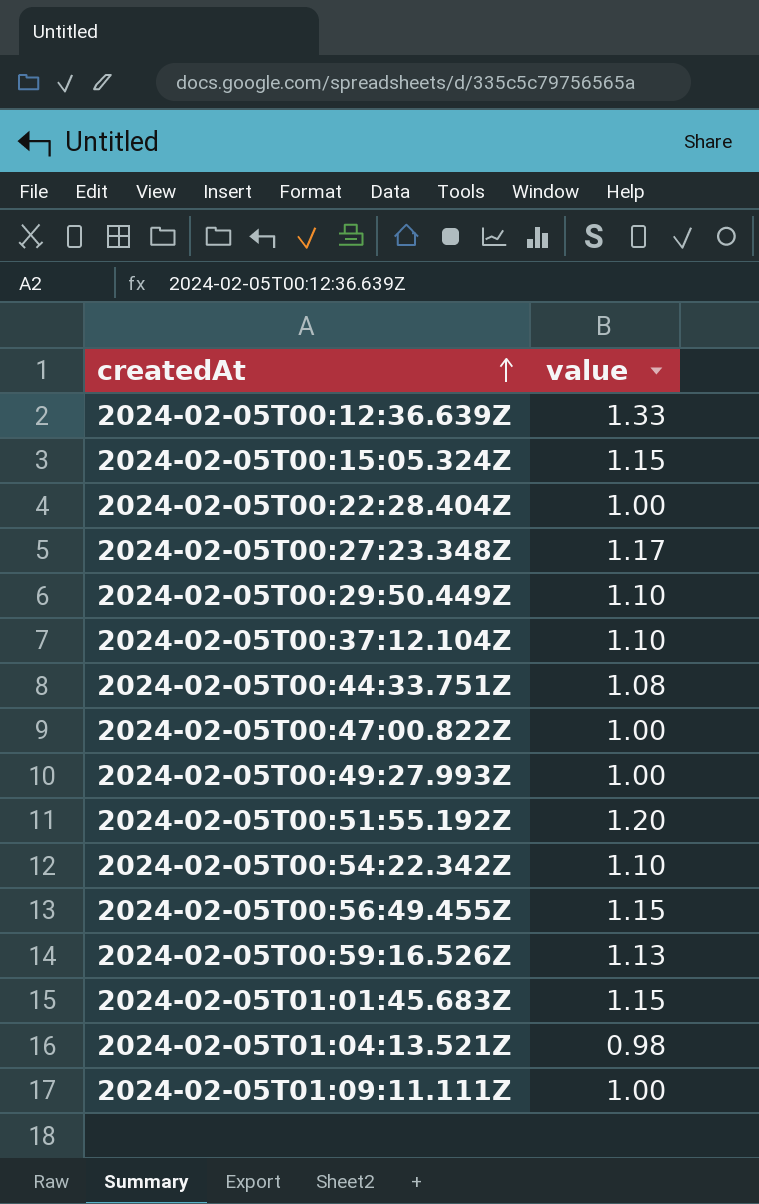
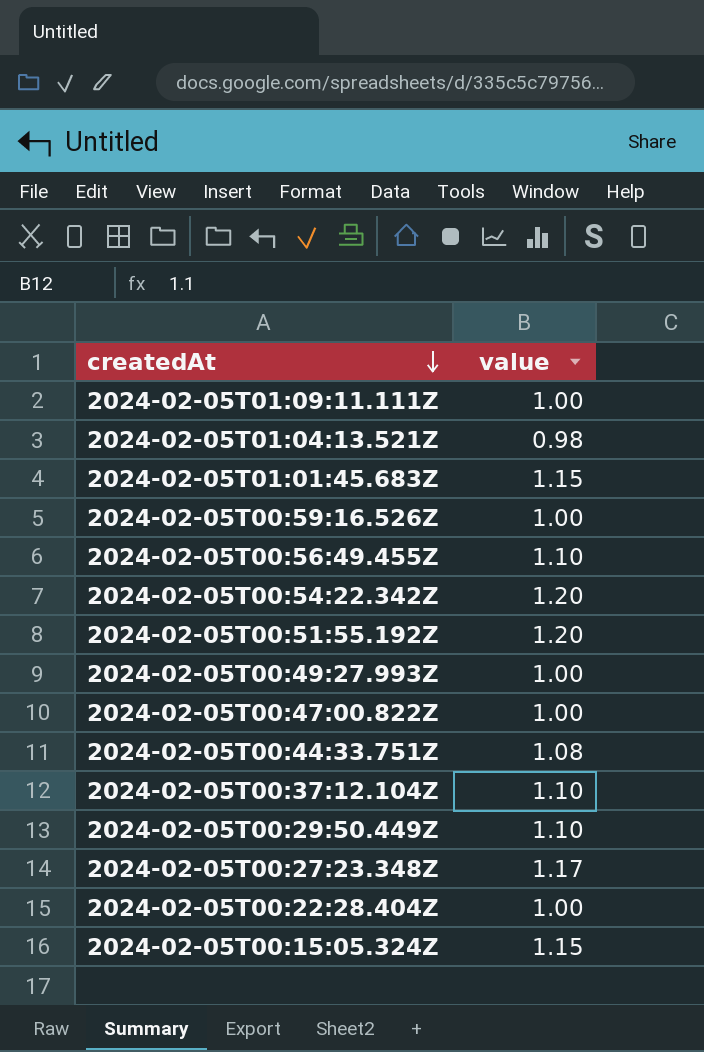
row order: createdAt ascending -> createdAt descending
row 2024-02-05T00:12:36.639Z: 1.33 -> none
2024-02-05T00:59:16.526Z | value: 1.13 -> 1.00
2024-02-05T00:56:49.455Z | value: 1.15 -> 1.10
2024-02-05T00:54:22.342Z | value: 1.10 -> 1.20

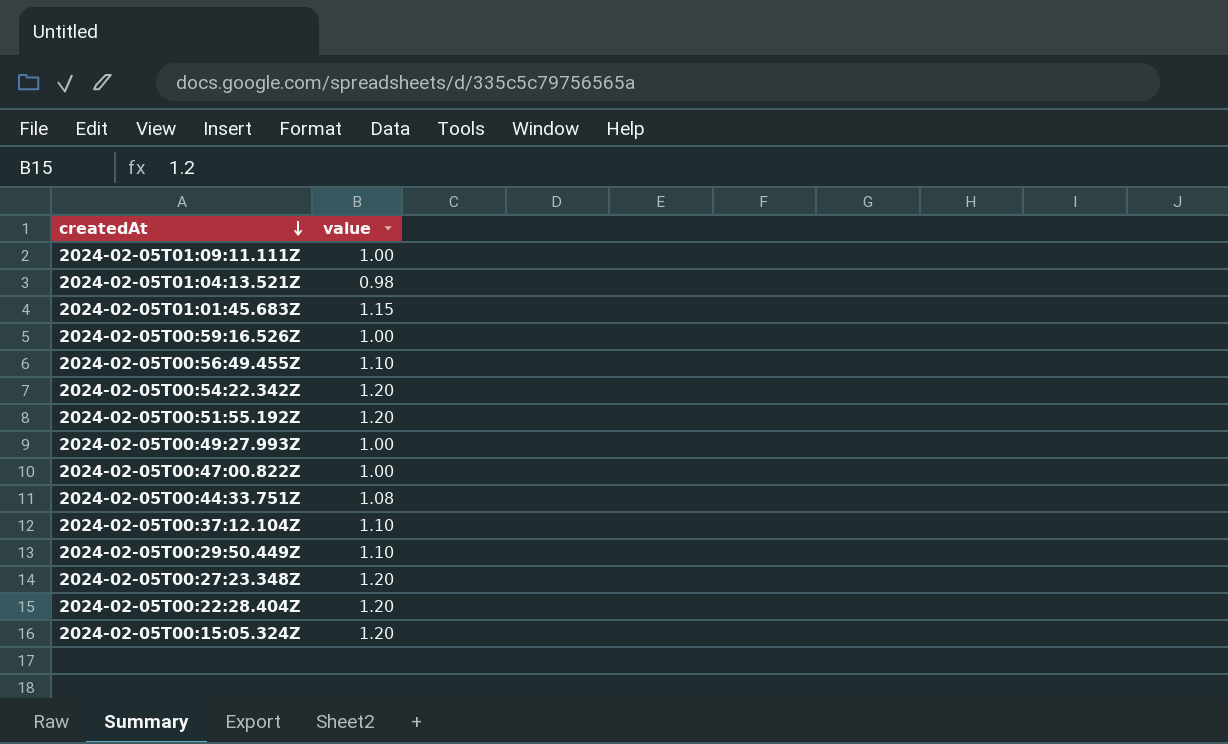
2024-02-05T00:27:23.348Z | value: 1.17 -> 1.20
2024-02-05T00:22:28.404Z | value: 1.00 -> 1.20
2024-02-05T00:15:05.324Z | value: 1.15 -> 1.20

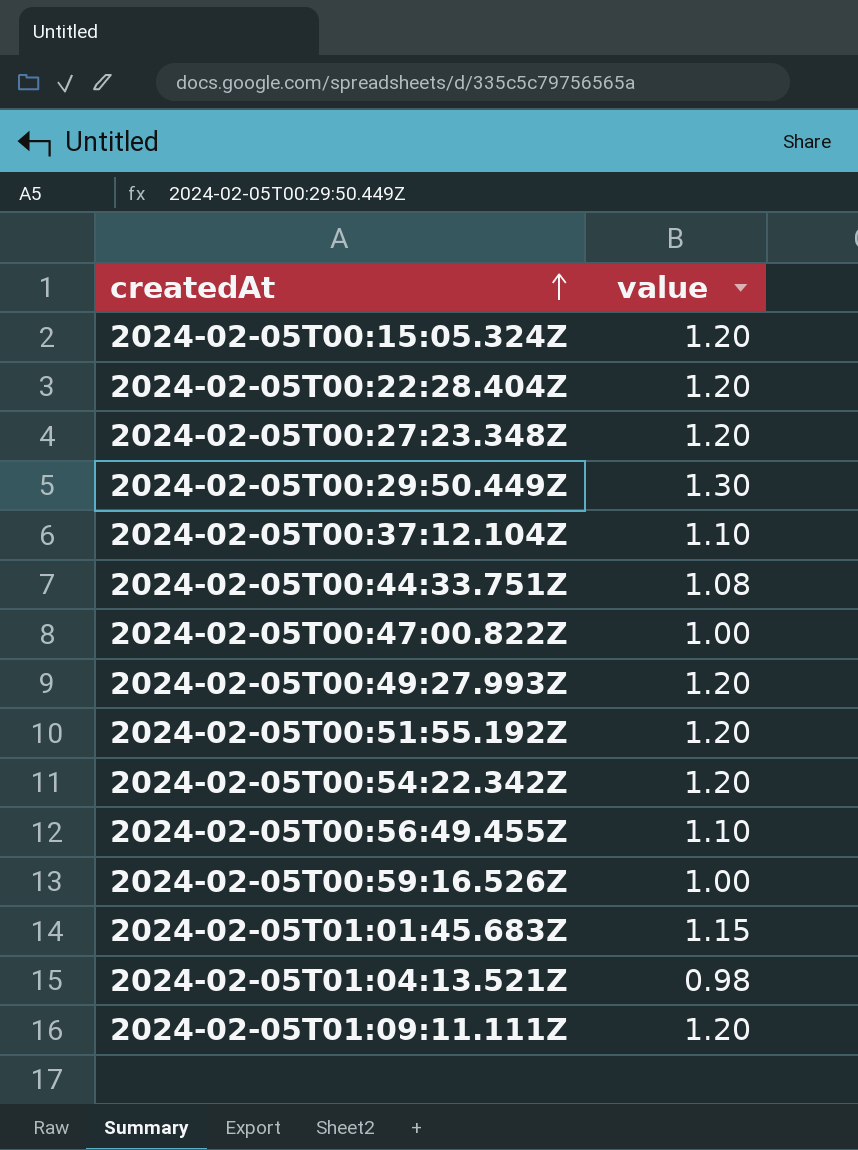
row order: createdAt descending -> createdAt ascending
2024-02-05T00:29:50.449Z | value: 1.10 -> 1.30
2024-02-05T00:49:27.993Z | value: 1.00 -> 1.20
2024-02-05T01:09:11.111Z | value: 1.00 -> 1.20

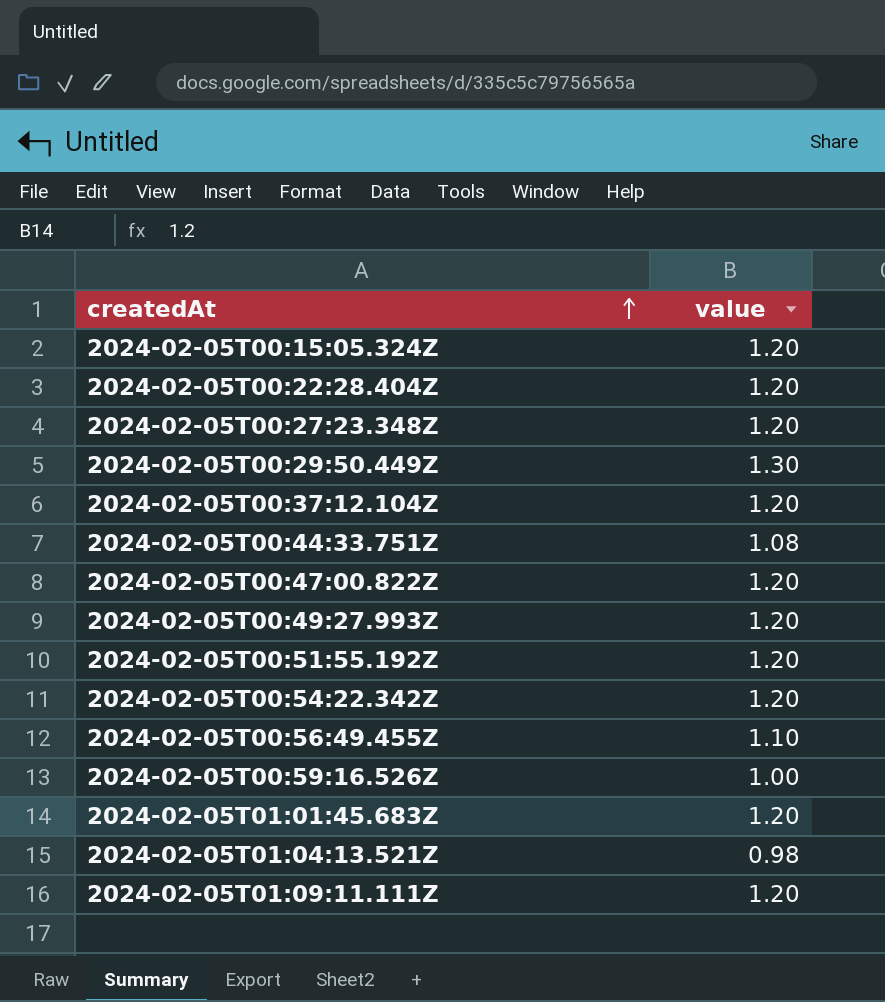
2024-02-05T00:37:12.104Z | value: 1.10 -> 1.20
2024-02-05T00:47:00.822Z | value: 1.00 -> 1.20
2024-02-05T01:01:45.683Z | value: 1.15 -> 1.20

